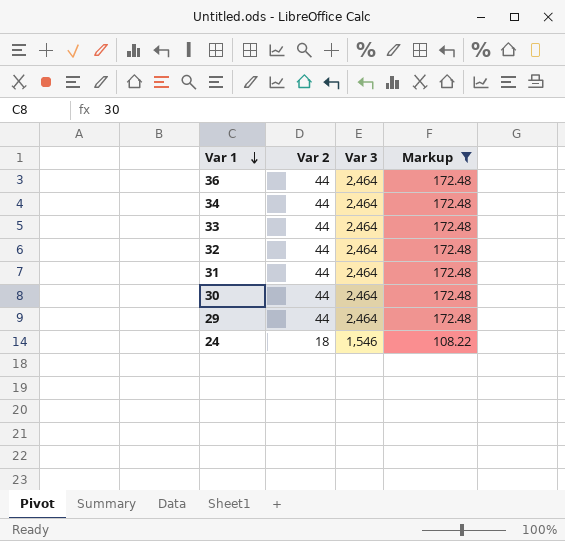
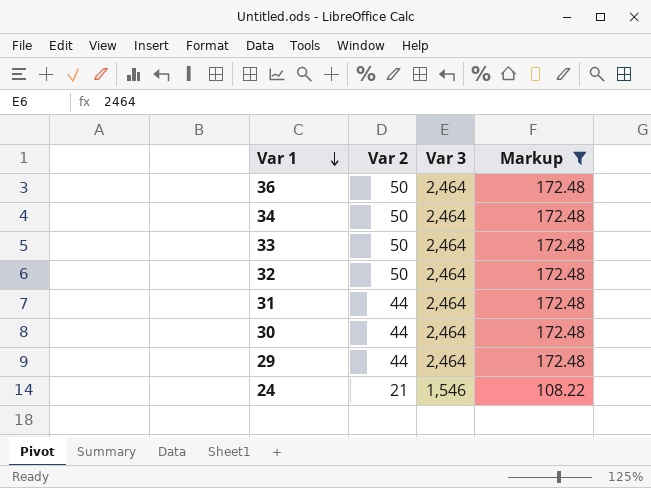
36 | Var 2: 44 -> 50
34 | Var 2: 44 -> 50
33 | Var 2: 44 -> 50
32 | Var 2: 44 -> 50
24 | Var 2: 18 -> 21

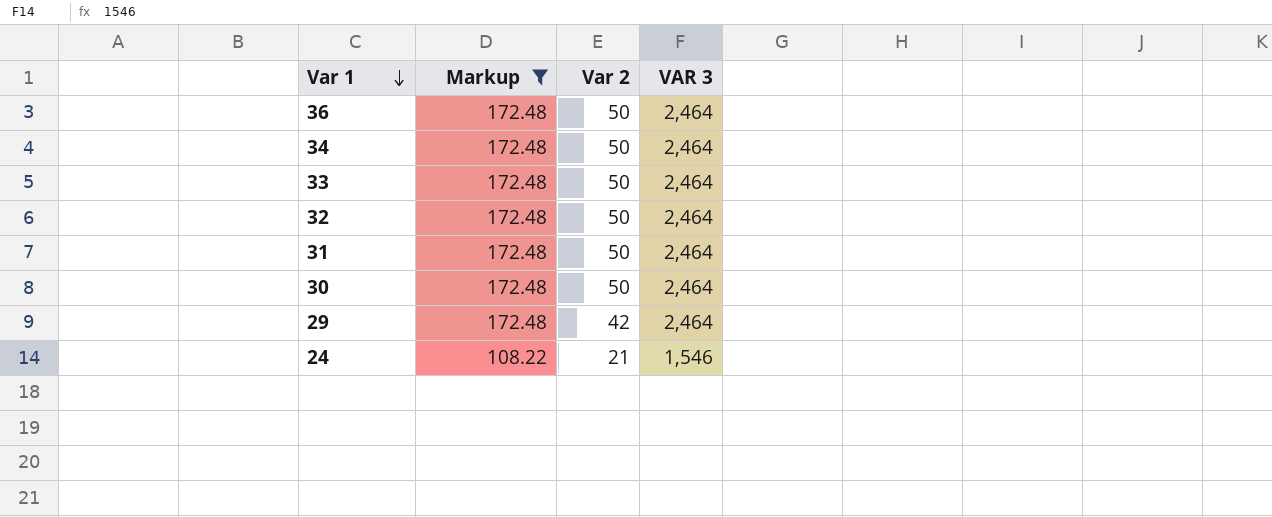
column Markup | position: 4 -> 2
column name: Var 3 -> VAR 3
31 | Var 2: 44 -> 50
30 | Var 2: 44 -> 50
29 | Var 2: 44 -> 42

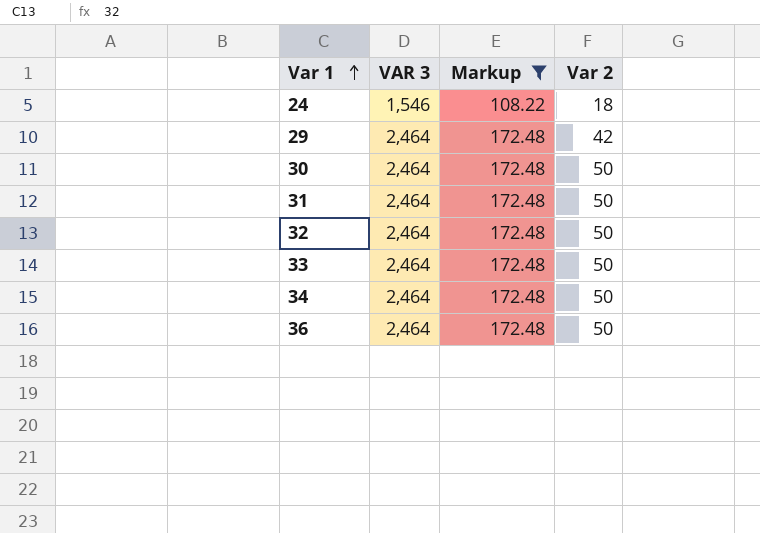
row order: Var 1 descending -> Var 1 ascending
column VAR 3 | position: 4 -> 2
24 | Var 2: 21 -> 18

